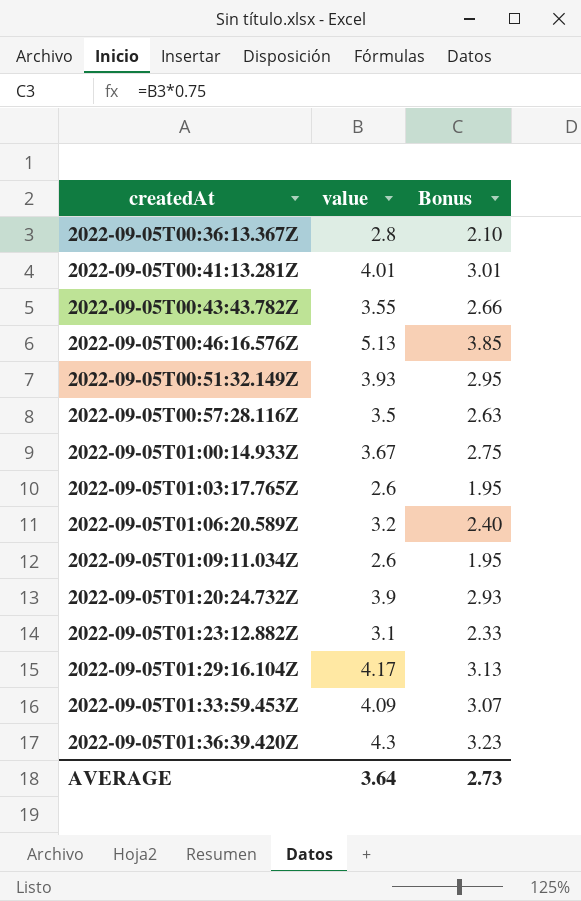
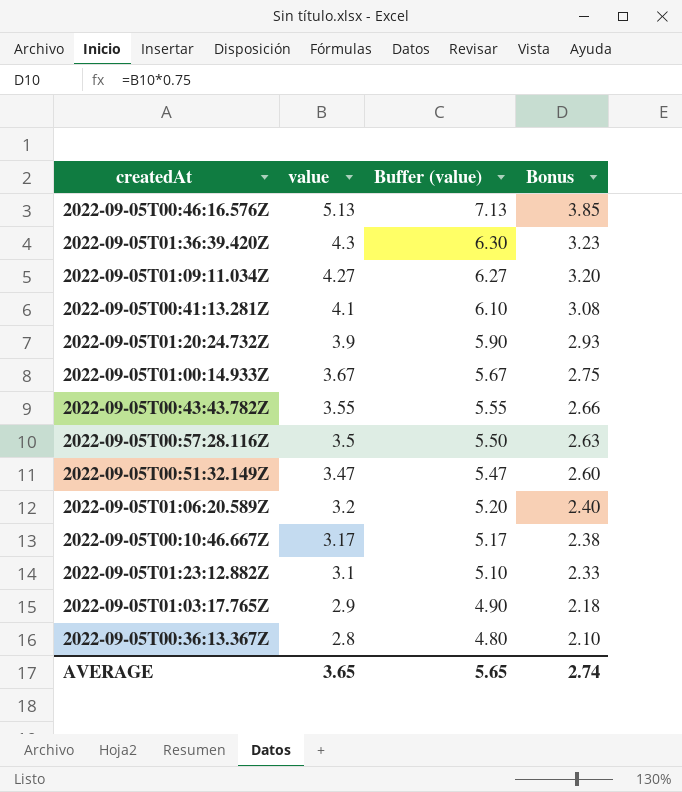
row order: createdAt ascending -> value descending
column Buffer (value) | formula: none -> [value] + 2
row 2022-09-05T01:29:16.104Z: 4.17 | 3.13 -> none
row 2022-09-05T01:33:59.453Z: 4.09 | 3.07 -> none
2022-09-05T01:09:11.034Z | value: 2.6 -> 4.27
2022-09-05T01:09:11.034Z | Bonus: 1.95 -> 3.20
2022-09-05T00:41:13.281Z | value: 4.01 -> 4.1
2022-09-05T00:41:13.281Z | Bonus: 3.01 -> 3.08
2022-09-05T00:51:32.149Z | value: 3.93 -> 3.47
2022-09-05T00:51:32.149Z | Bonus: 2.95 -> 2.60
row 2022-09-05T00:10:46.667Z: none -> 3.17 | 5.17 | 2.38
2022-09-05T01:03:17.765Z | value: 2.6 -> 2.9
2022-09-05T01:03:17.765Z | Bonus: 1.95 -> 2.18
AVERAGE | value: 3.64 -> 3.65
AVERAGE | Bonus: 2.73 -> 2.74

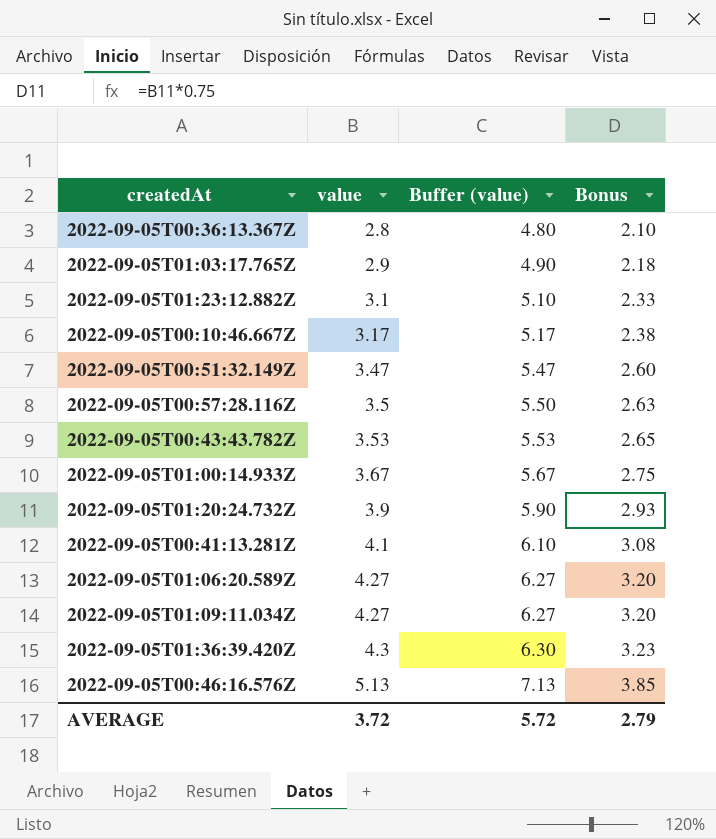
row order: value descending -> value ascending
2022-09-05T00:43:43.782Z | value: 3.55 -> 3.53
2022-09-05T00:43:43.782Z | Buffer (value): 5.55 -> 5.53
2022-09-05T00:43:43.782Z | Bonus: 2.66 -> 2.65
2022-09-05T01:06:20.589Z | value: 3.2 -> 4.27
2022-09-05T01:06:20.589Z | Buffer (value): 5.20 -> 6.27
2022-09-05T01:06:20.589Z | Bonus: 2.40 -> 3.20
AVERAGE | value: 3.65 -> 3.72
AVERAGE | Buffer (value): 5.65 -> 5.72
AVERAGE | Bonus: 2.74 -> 2.79

